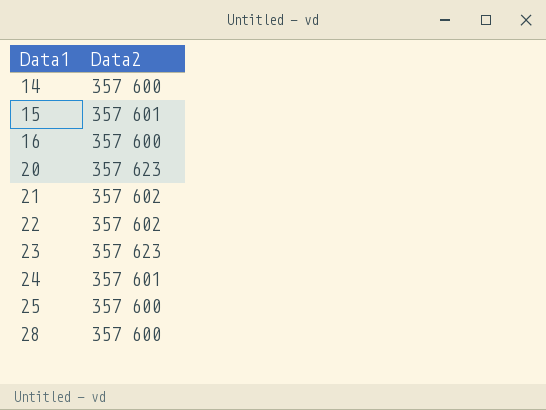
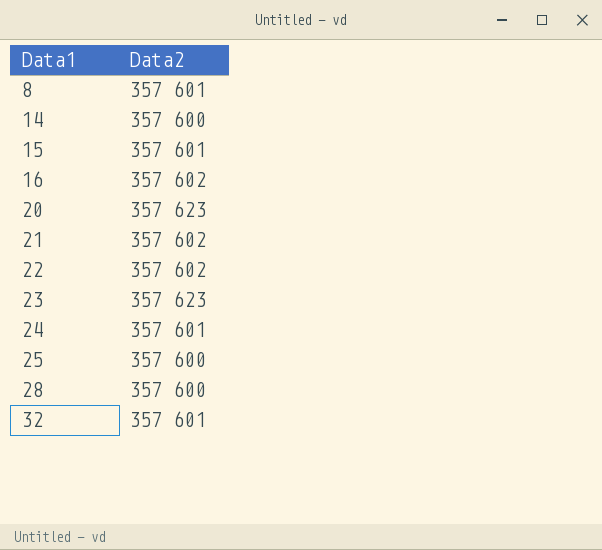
row 8: none -> 357 601
16 | Data2: 357 600 -> 357 602
row 32: none -> 357 601

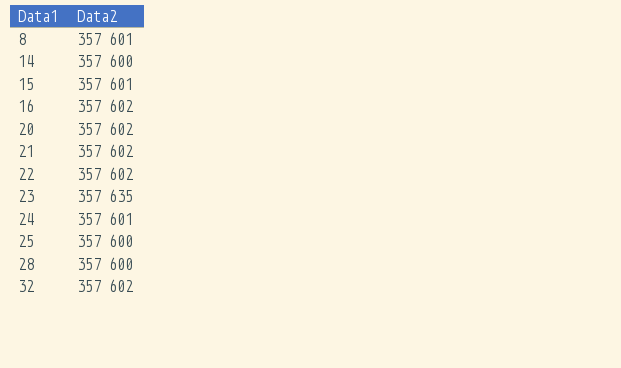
20 | Data2: 357 623 -> 357 602
23 | Data2: 357 623 -> 357 635
32 | Data2: 357 601 -> 357 602

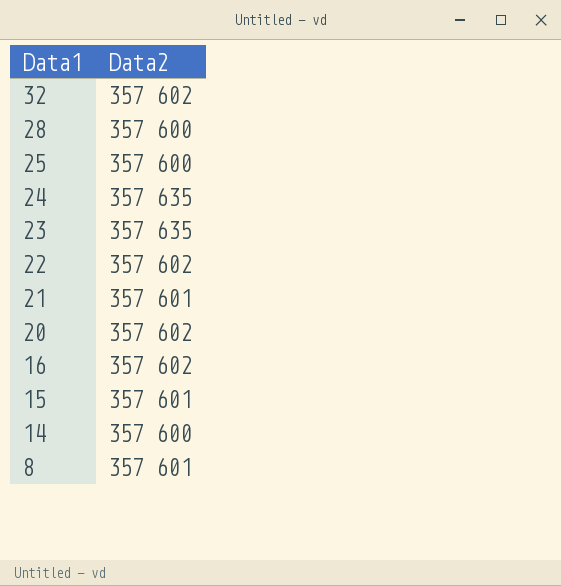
row order: Data1 ascending -> Data1 descending
24 | Data2: 357 601 -> 357 635
21 | Data2: 357 602 -> 357 601

